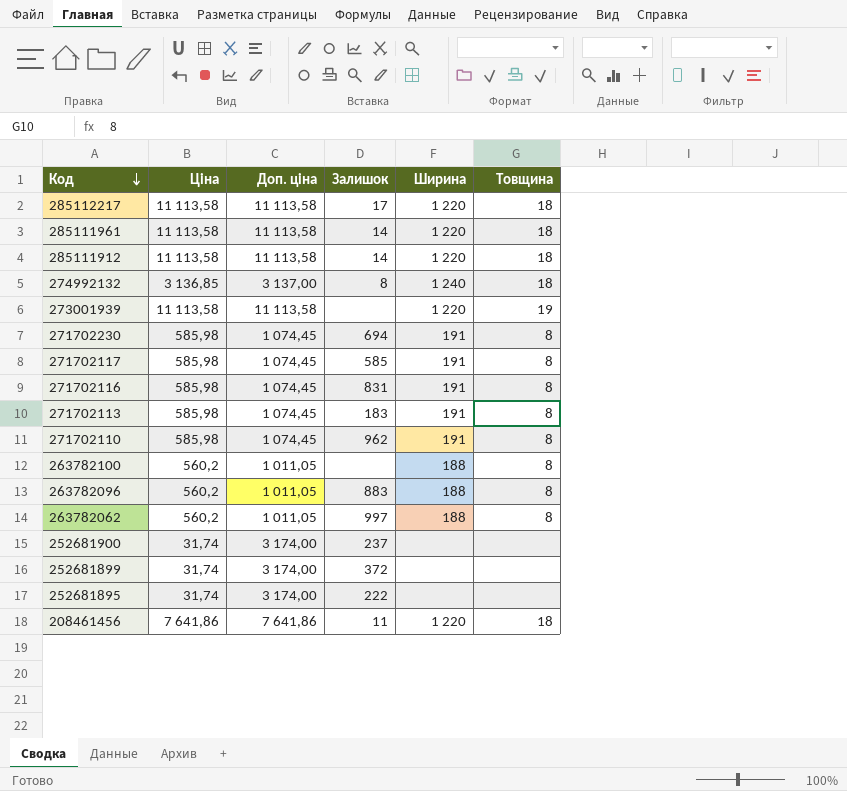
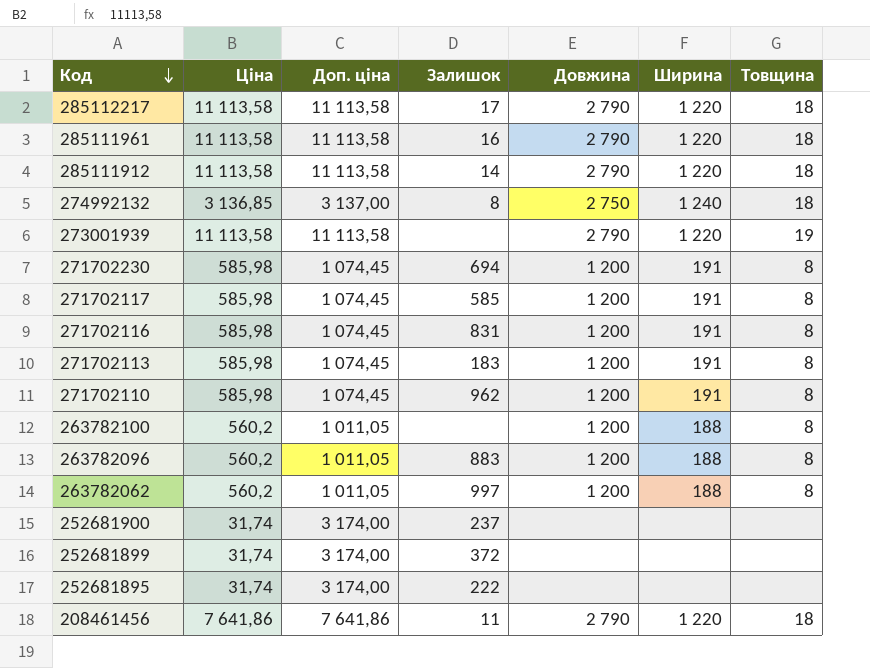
column Довжина | position: none -> 5
285111961 | Залишок: 14 -> 16

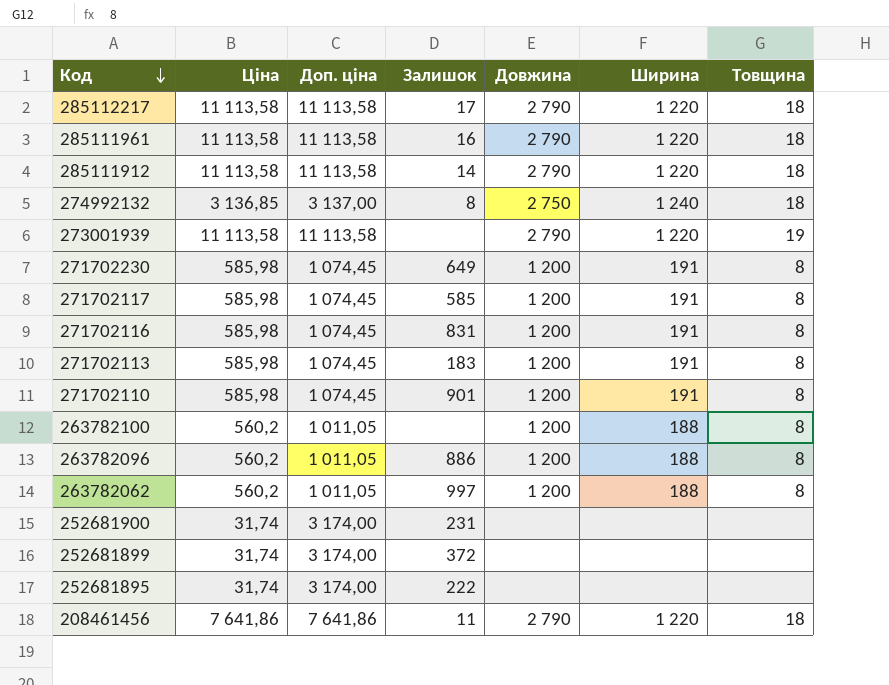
271702230 | Залишок: 694 -> 649
271702110 | Залишок: 962 -> 901
263782096 | Залишок: 883 -> 886
252681900 | Залишок: 237 -> 231

